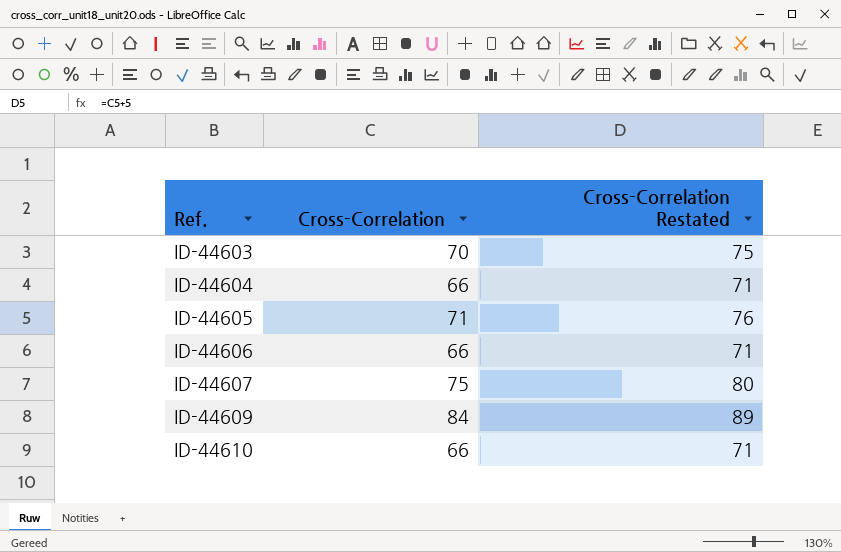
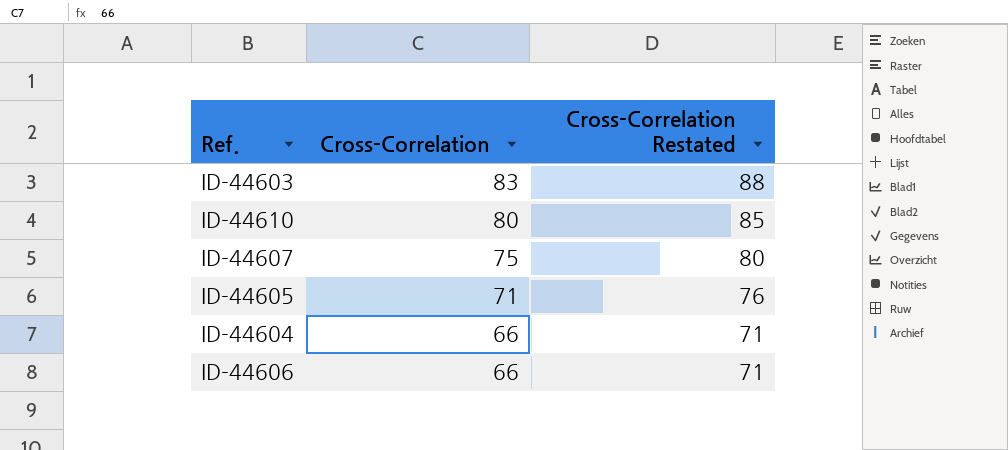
row order: Ref. ascending -> Cross-Correlation descending
row ID-44609: 84 | 89 -> none
ID-44603 | Cross-Correlation: 70 -> 83
ID-44603 | Cross-Correlation Restated: 75 -> 88
ID-44610 | Cross-Correlation: 66 -> 80
ID-44610 | Cross-Correlation Restated: 71 -> 85

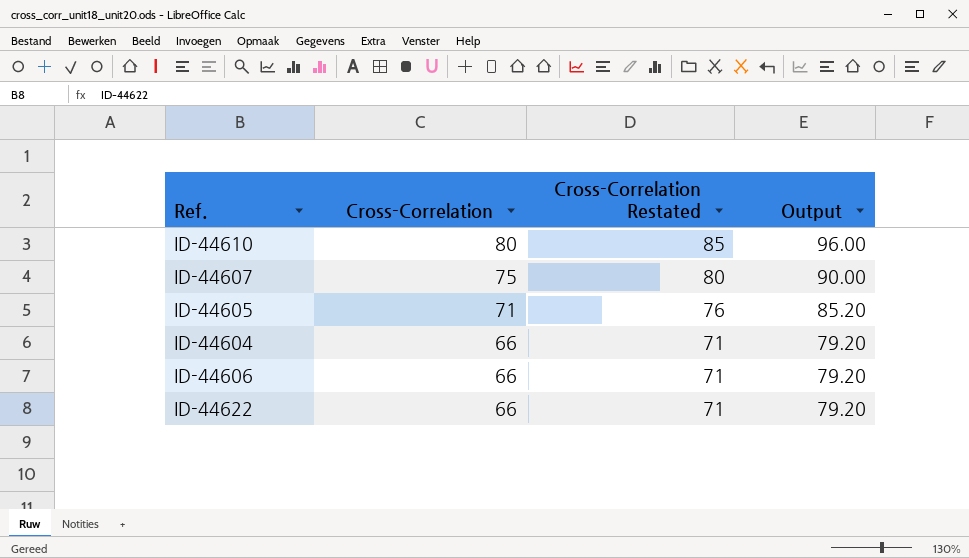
column Output | formula: none -> [Cross-Correlation] * 1.2
row ID-44603: 83 | 88 -> none
row ID-44622: none -> 66 | 71 | 79.20

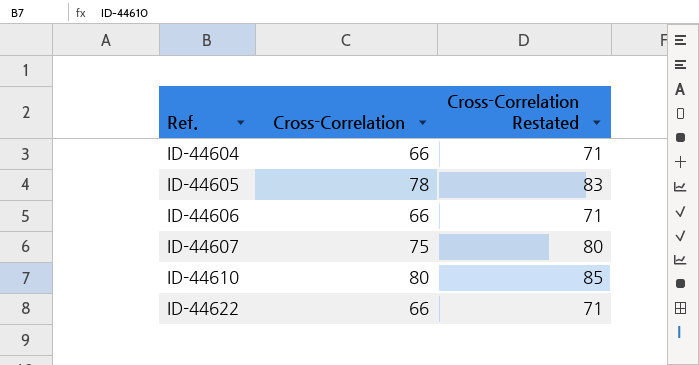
row order: Cross-Correlation descending -> Ref. ascending
column Output | formula: [Cross-Correlation] * 1.2 -> none
ID-44605 | Cross-Correlation: 71 -> 78
ID-44605 | Cross-Correlation Restated: 76 -> 83

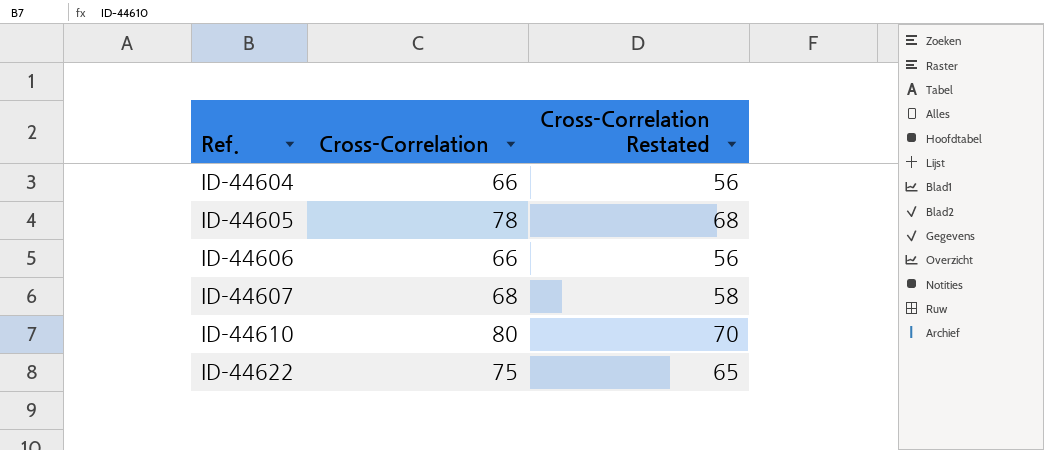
column Cross-Correlation Restated | formula: [Cross-Correlation] + 5 -> [Cross-Correlation] - 10
ID-44607 | Cross-Correlation: 75 -> 68
ID-44622 | Cross-Correlation: 66 -> 75

